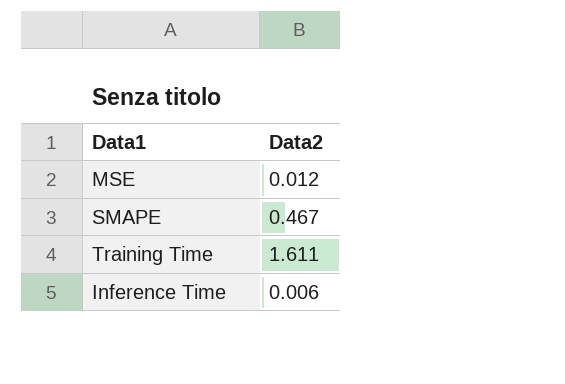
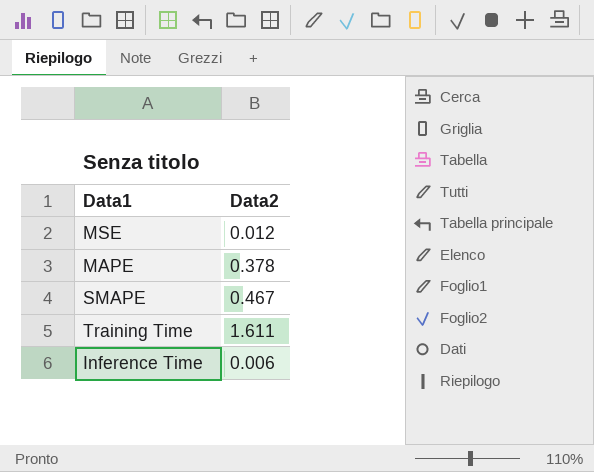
row MAPE: none -> 0.378

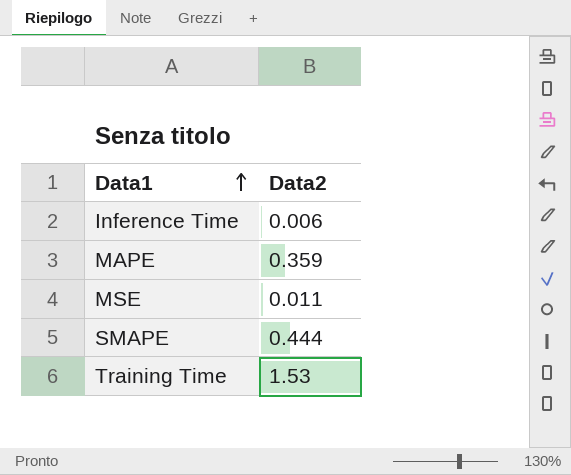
row order: none -> Data1 ascending
MAPE | Data2: 0.378 -> 0.359
MSE | Data2: 0.012 -> 0.011
SMAPE | Data2: 0.467 -> 0.444
Training Time | Data2: 1.611 -> 1.53

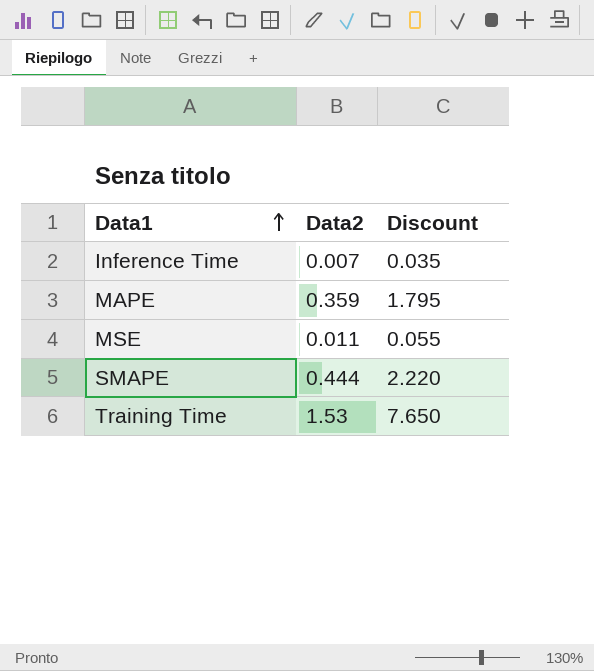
column Discount | formula: none -> [Data2] * 5
Inference Time | Data2: 0.006 -> 0.007

